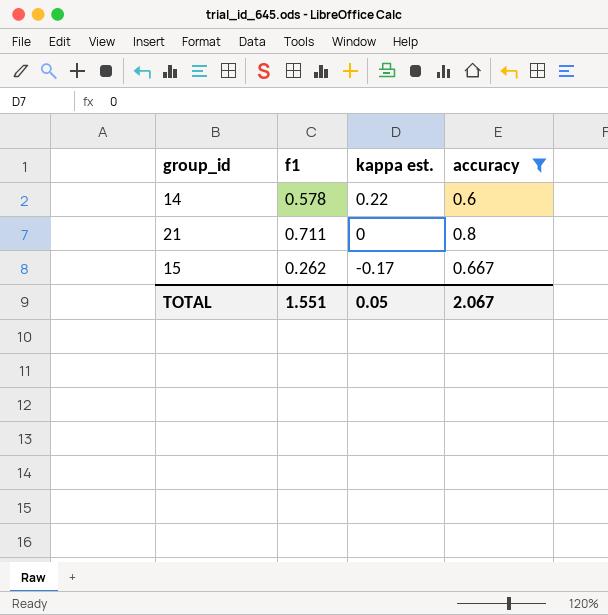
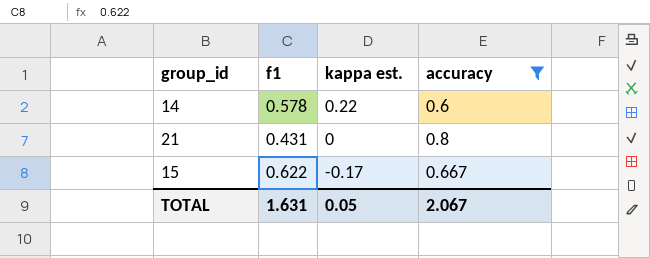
21 | f1: 0.711 -> 0.431
15 | f1: 0.262 -> 0.622
TOTAL | f1: 1.551 -> 1.631

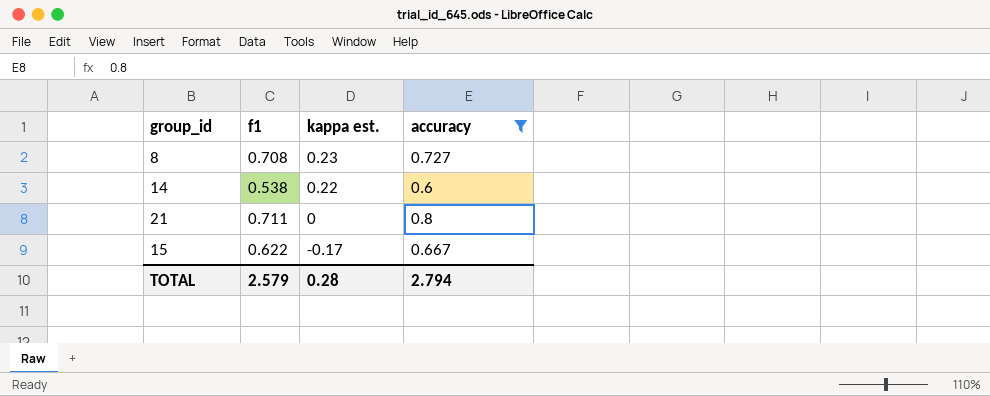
row 8: none -> 0.708 | 0.23 | 0.727
14 | f1: 0.578 -> 0.538
21 | f1: 0.431 -> 0.711
TOTAL | f1: 1.631 -> 2.579
TOTAL | kappa est.: 0.05 -> 0.28
TOTAL | accuracy: 2.067 -> 2.794

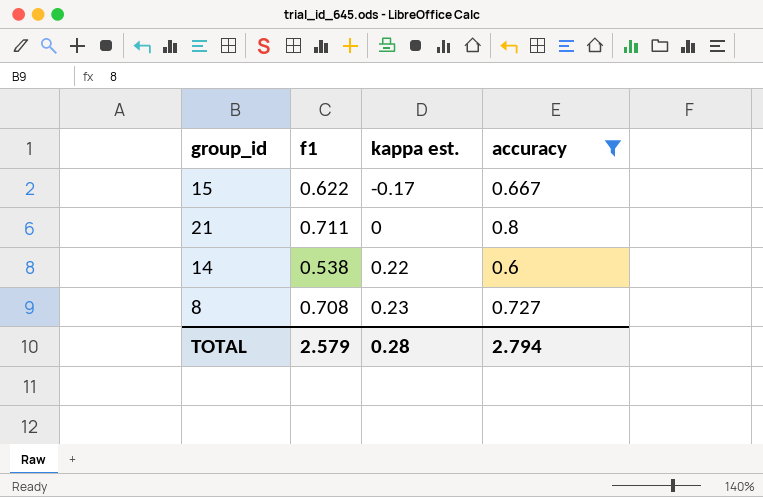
row order: kappa est. descending -> kappa est. ascending

